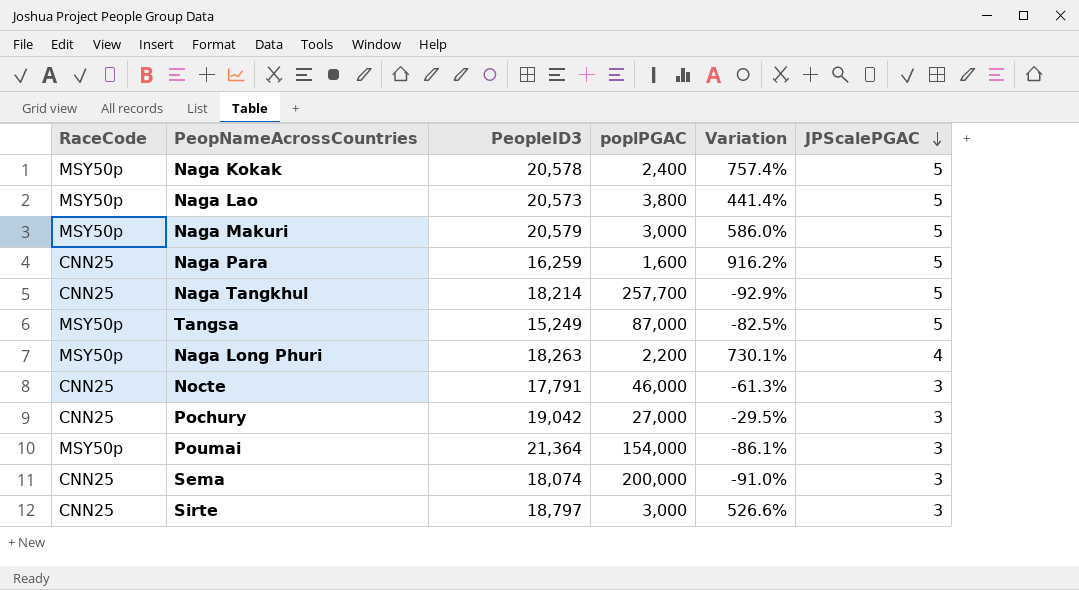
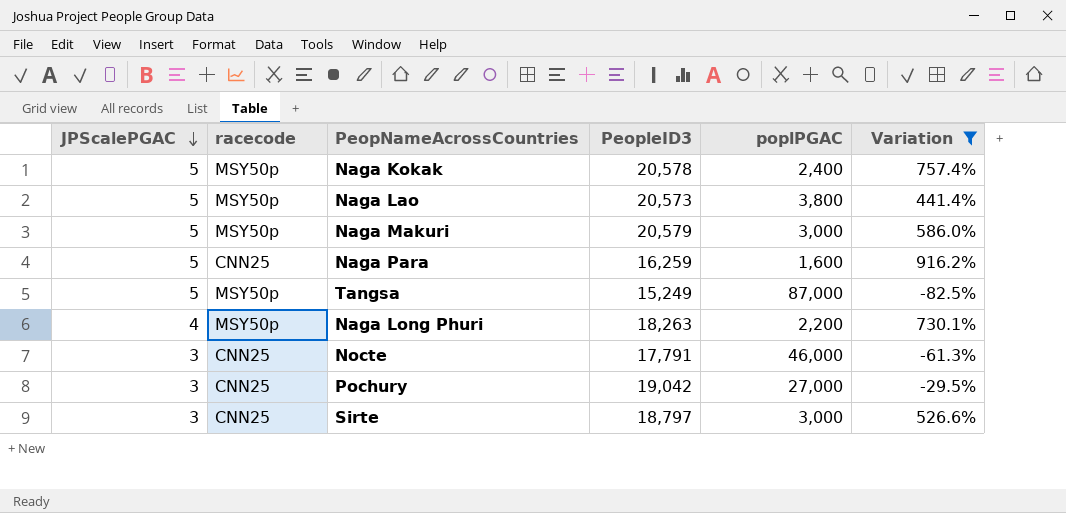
filter: none -> Variation >= -82.5%
column JPScalePGAC | position: 6 -> 1
column name: RaceCode -> racecode

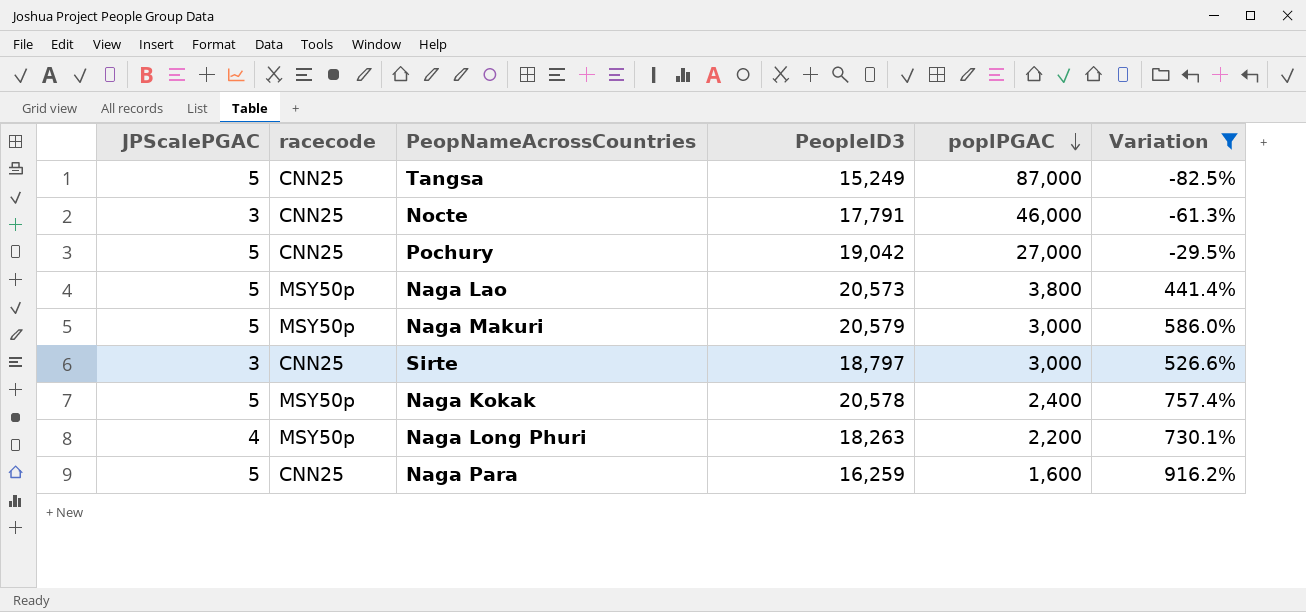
row order: JPScalePGAC descending -> poplPGAC descending
Tangsa | racecode: MSY50p -> CNN25
Pochury | JPScalePGAC: 3 -> 5

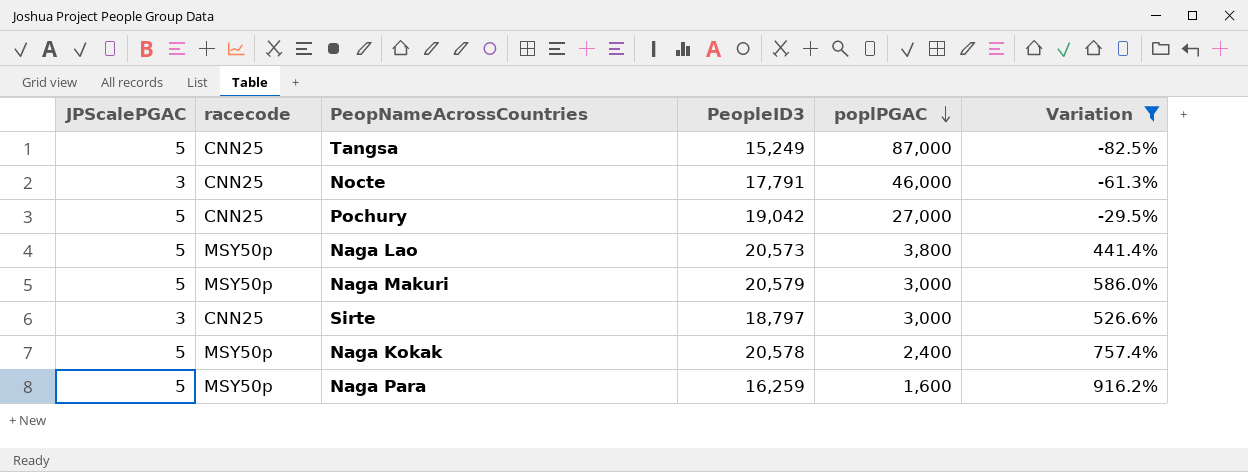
row Naga Long Phuri: 4 | MSY50p | 18,263 | 2,200 | 730.1% -> none
Naga Para | racecode: CNN25 -> MSY50p

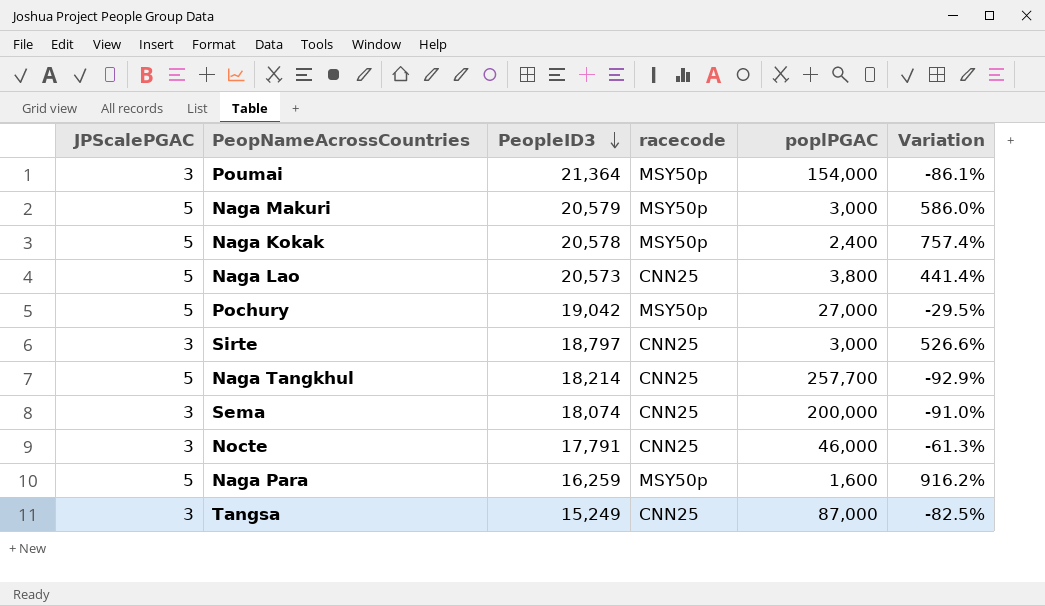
filter: Variation >= -82.5% -> none
row order: poplPGAC descending -> PeopleID3 descending
column racecode | position: 2 -> 4
Naga Lao | racecode: MSY50p -> CNN25
Pochury | racecode: CNN25 -> MSY50p
Tangsa | JPScalePGAC: 5 -> 3

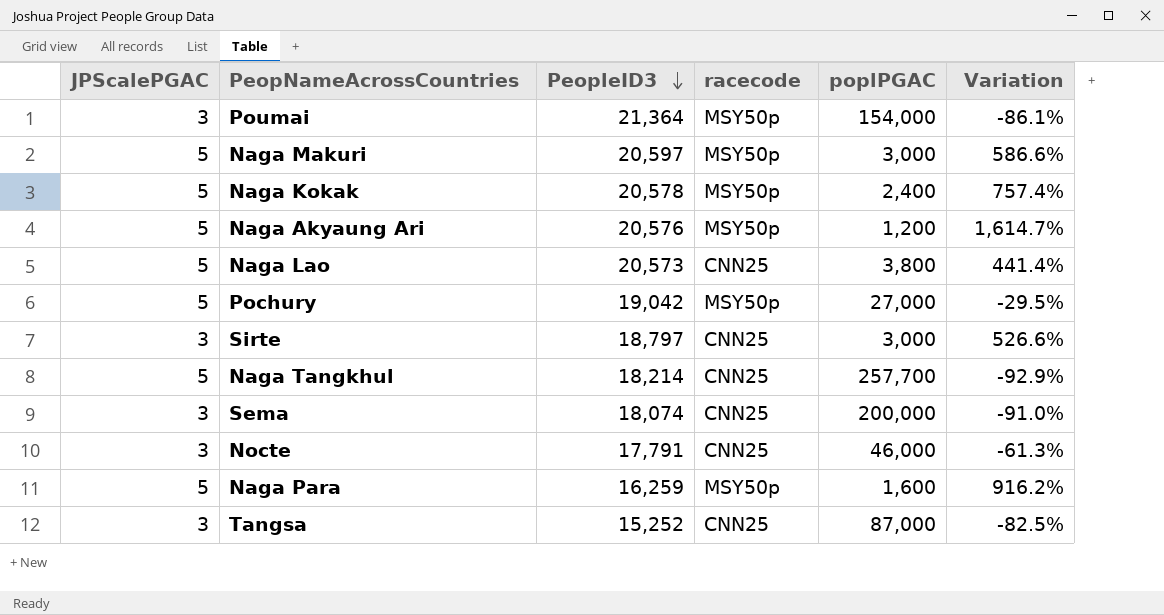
Naga Makuri | PeopleID3: 20,579 -> 20,597
Naga Makuri | Variation: 586.0% -> 586.6%
row Naga Akyaung Ari: none -> 5 | 20,576 | MSY50p | 1,200 | 1,614.7%
Tangsa | PeopleID3: 15,249 -> 15,252

